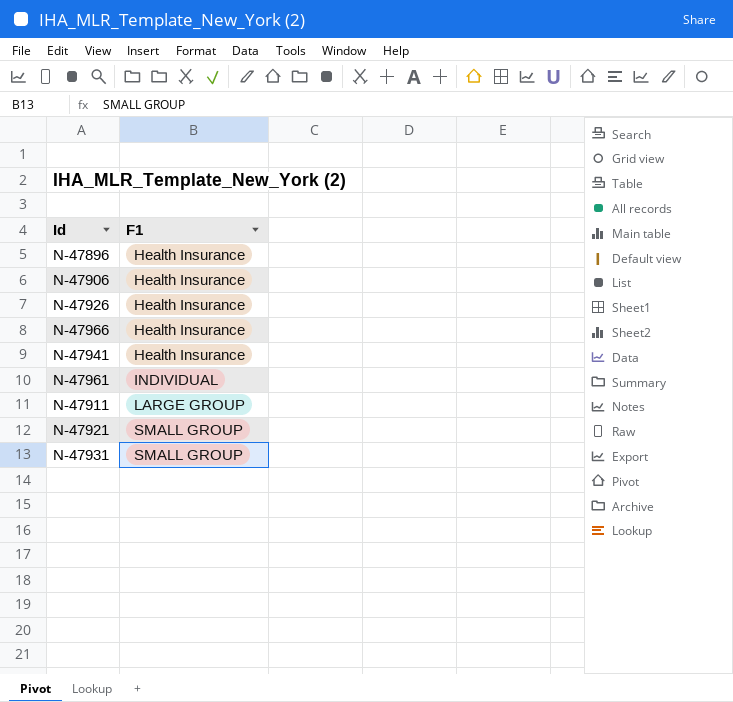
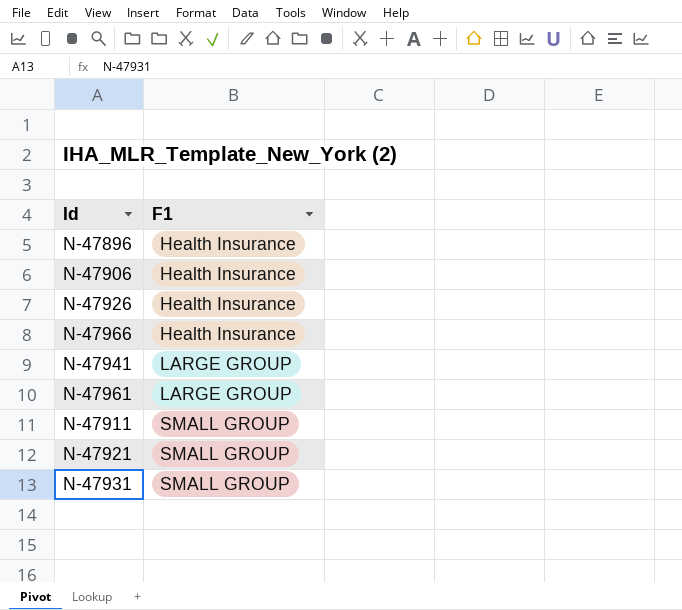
N-47941 | F1: Health Insurance -> LARGE GROUP
N-47961 | F1: INDIVIDUAL -> LARGE GROUP
N-47911 | F1: LARGE GROUP -> SMALL GROUP

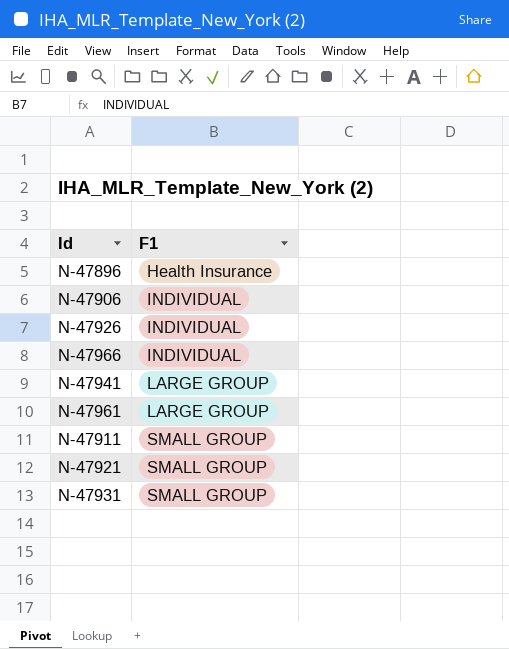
N-47906 | F1: Health Insurance -> INDIVIDUAL
N-47926 | F1: Health Insurance -> INDIVIDUAL
N-47966 | F1: Health Insurance -> INDIVIDUAL

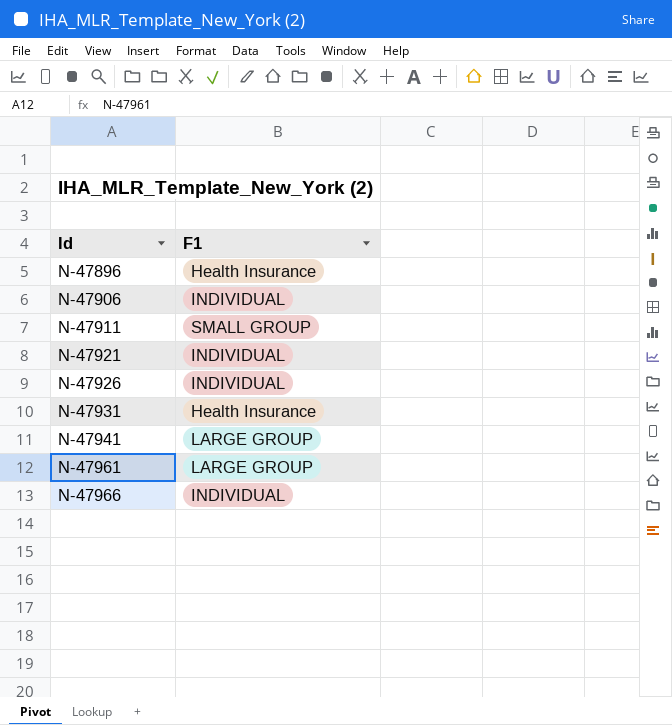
row order: F1 ascending -> Id ascending
N-47921 | F1: SMALL GROUP -> INDIVIDUAL
N-47931 | F1: SMALL GROUP -> Health Insurance

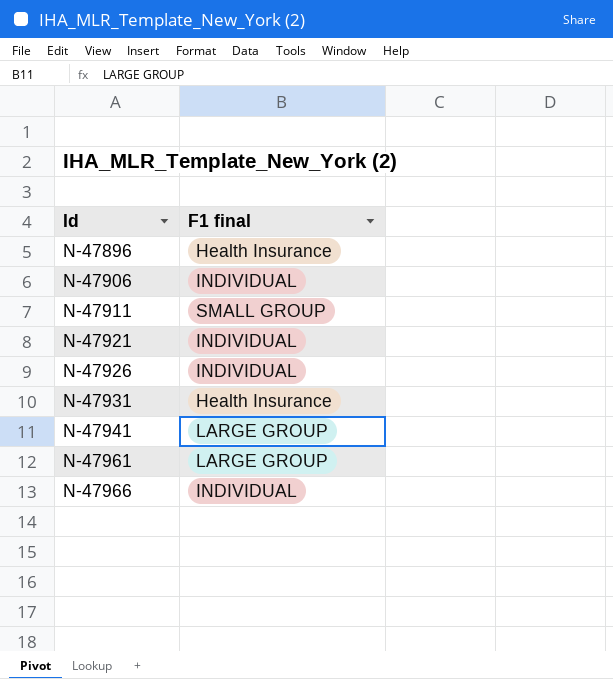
column name: F1 -> F1 final

